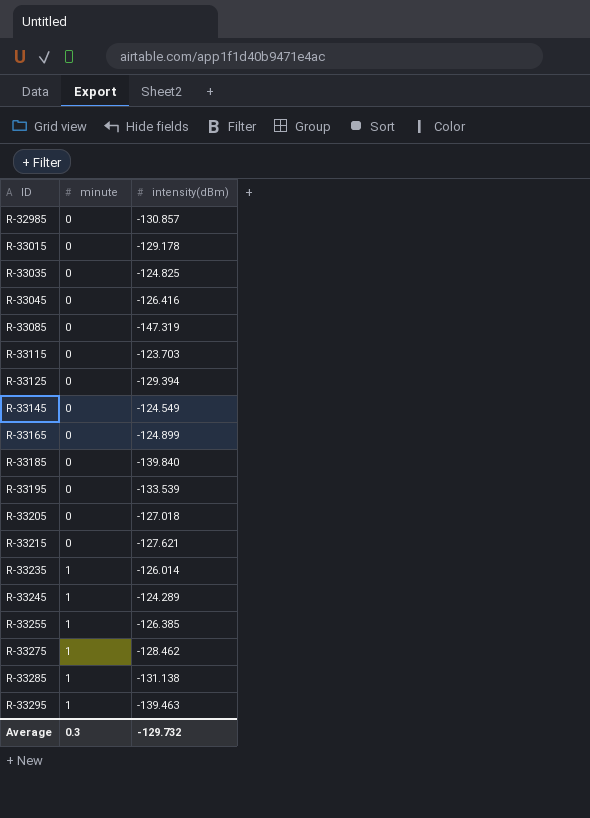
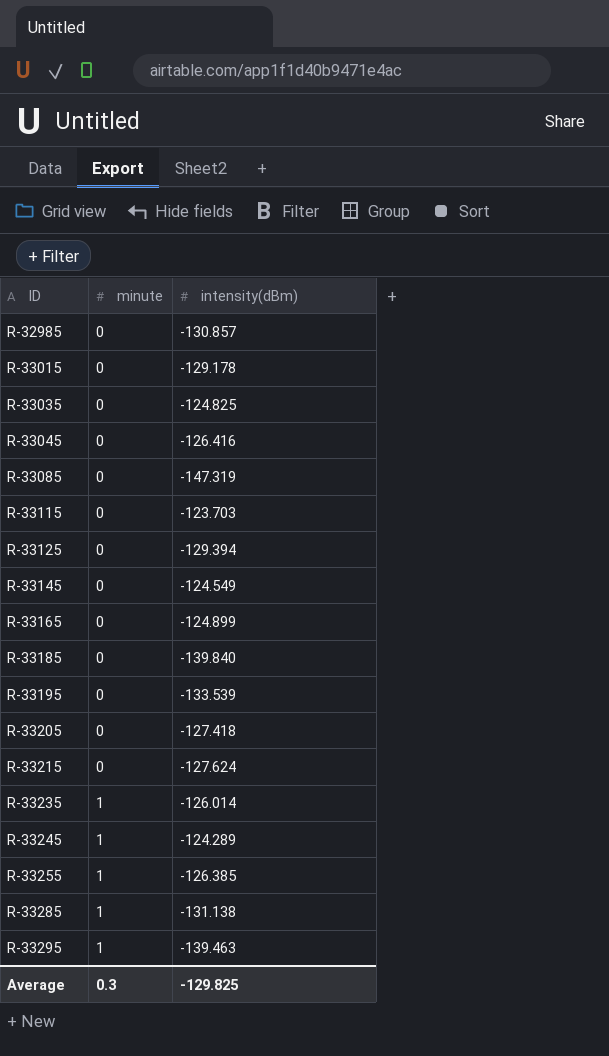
row R-33275: 1 | -128.462 -> none
R-33205 | intensity(dBm): -127.018 -> -127.418
R-33215 | intensity(dBm): -127.621 -> -127.624
Average | intensity(dBm): -129.732 -> -129.825

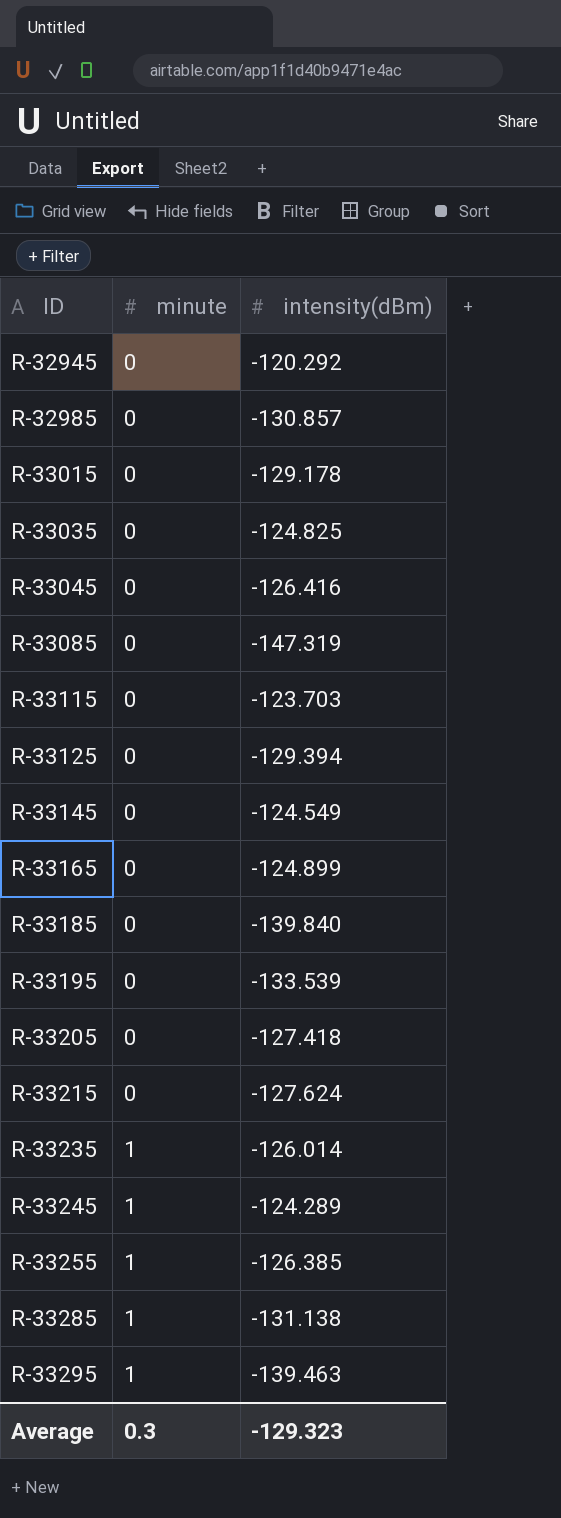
row R-32945: none -> 0 | -120.292
Average | intensity(dBm): -129.825 -> -129.323

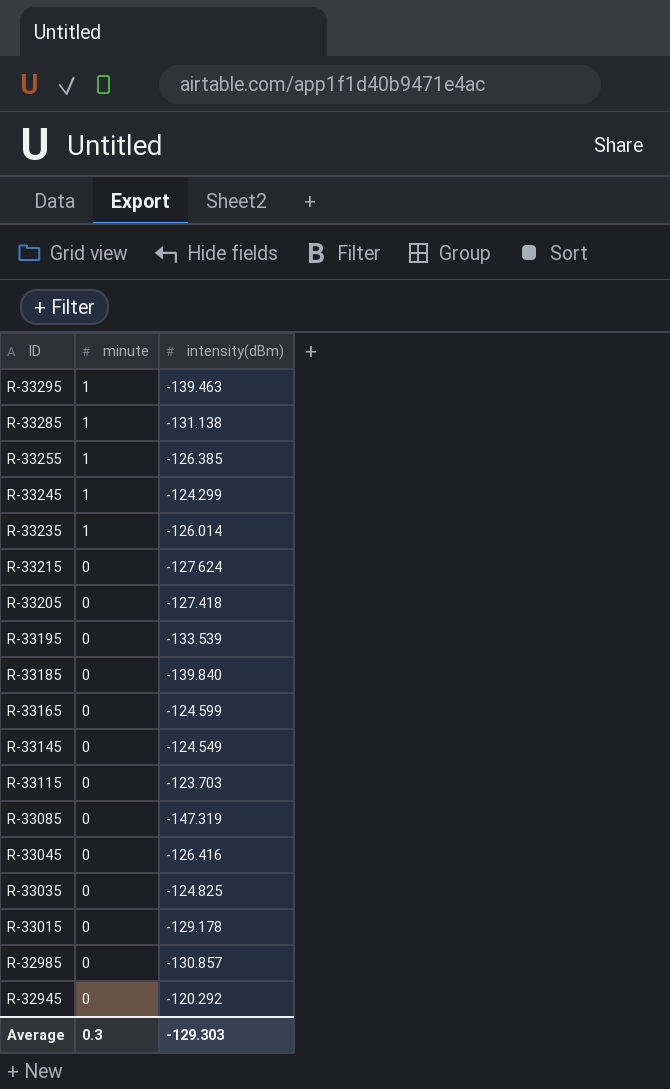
row order: ID ascending -> ID descending
row R-33125: 0 | -129.394 -> none
R-33245 | intensity(dBm): -124.289 -> -124.299
R-33165 | intensity(dBm): -124.899 -> -124.599
Average | intensity(dBm): -129.323 -> -129.303

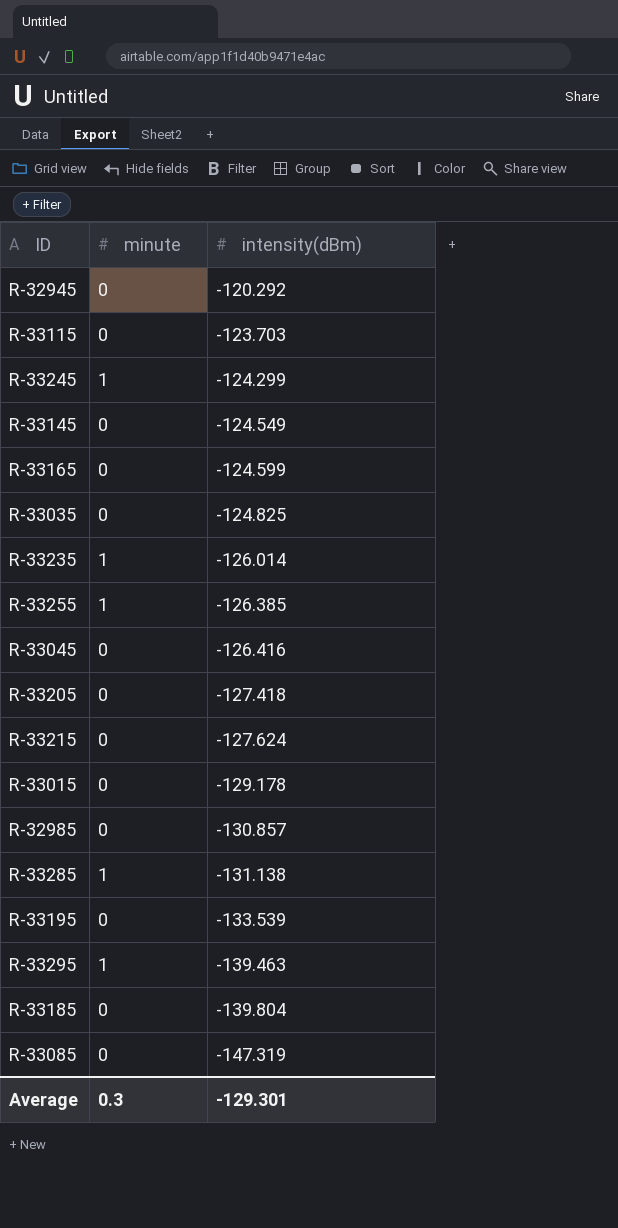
row order: ID descending -> intensity(dBm) descending
R-33185 | intensity(dBm): -139.840 -> -139.804
Average | intensity(dBm): -129.303 -> -129.301

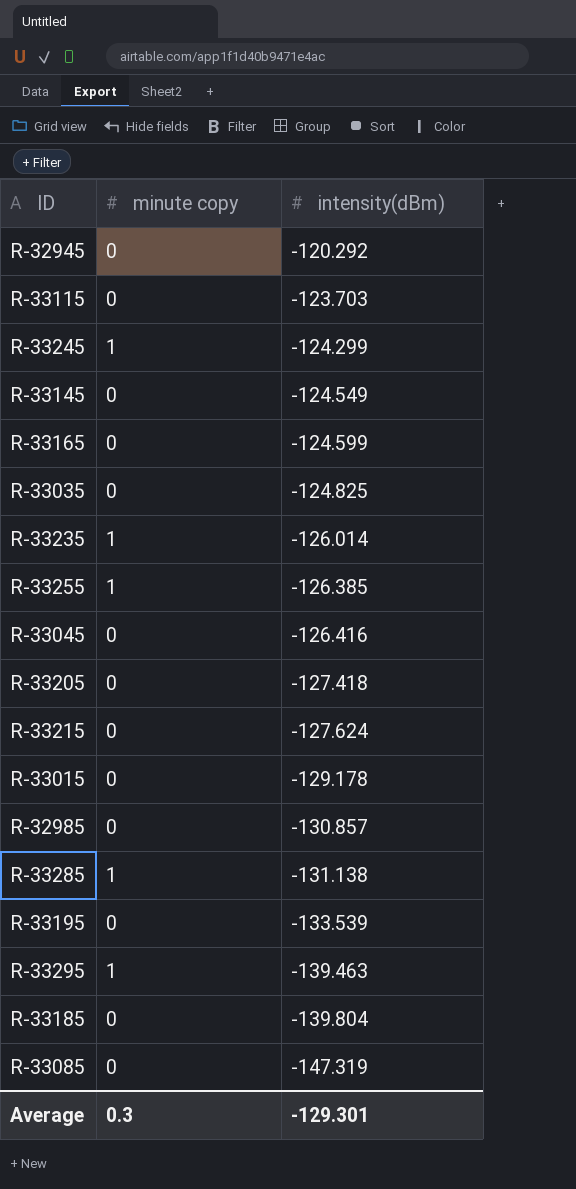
column name: minute -> minute copy

